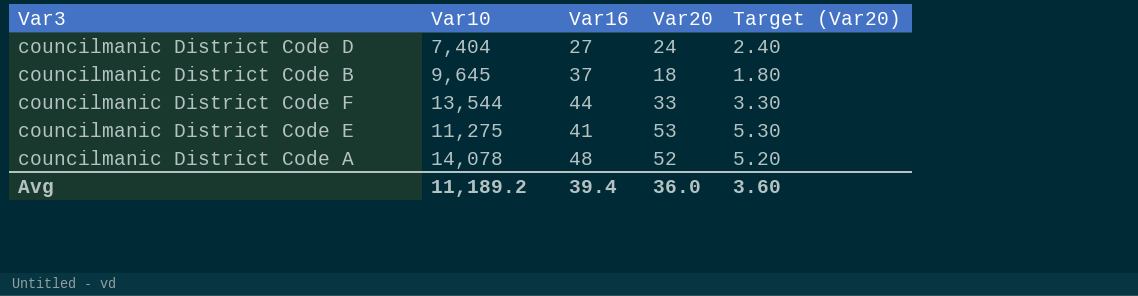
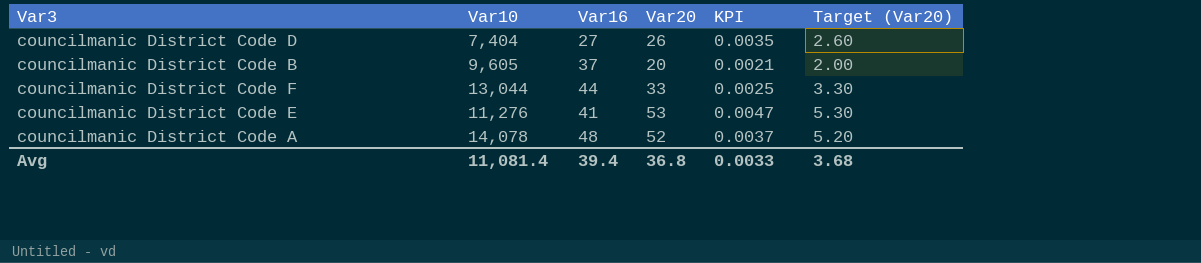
column KPI | formula: none -> [Var20] / [Var10]
councilmanic District Code D | Var20: 24 -> 26
councilmanic District Code D | Target (Var20): 2.40 -> 2.60
councilmanic District Code B | Var10: 9,645 -> 9,605
councilmanic District Code B | Var20: 18 -> 20
councilmanic District Code B | Target (Var20): 1.80 -> 2.00
councilmanic District Code F | Var10: 13,544 -> 13,044
councilmanic District Code E | Var10: 11,275 -> 11,276
Avg | Var10: 11,189.2 -> 11,081.4
Avg | Var20: 36.0 -> 36.8
Avg | Target (Var20): 3.60 -> 3.68

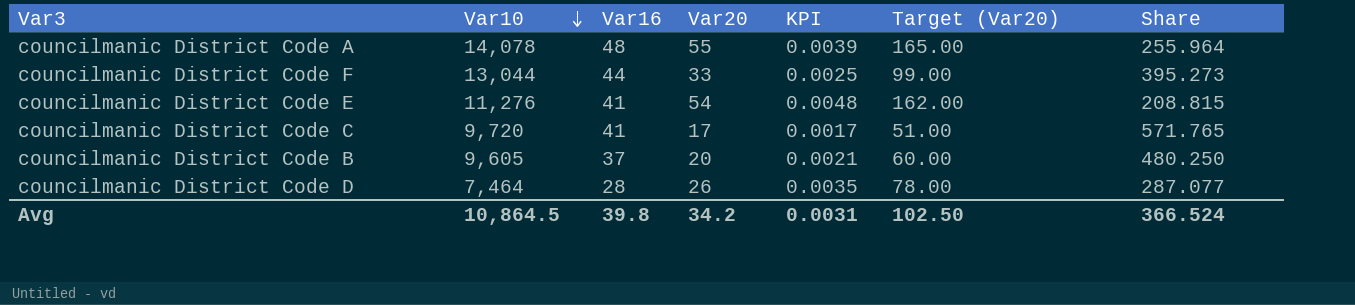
row order: none -> Var10 descending
column Target (Var20) | formula: [Var20] * 0.1 -> [Var20] * 3
column Share | formula: none -> [Var10] / [Var20]
councilmanic District Code A | Var20: 52 -> 55
councilmanic District Code A | KPI: 0.0037 -> 0.0039
councilmanic District Code E | Var20: 53 -> 54
councilmanic District Code E | KPI: 0.0047 -> 0.0048
row councilmanic District Code C: none -> 9,720 | 41 | 17 | 0.0017 | 51.00 | 571.765
councilmanic District Code D | Var10: 7,404 -> 7,464
councilmanic District Code D | Var16: 27 -> 28
Avg | Var10: 11,081.4 -> 10,864.5
Avg | Var16: 39.4 -> 39.8
Avg | Var20: 36.8 -> 34.2
Avg | KPI: 0.0033 -> 0.0031
Avg | Target (Var20): 3.68 -> 102.50

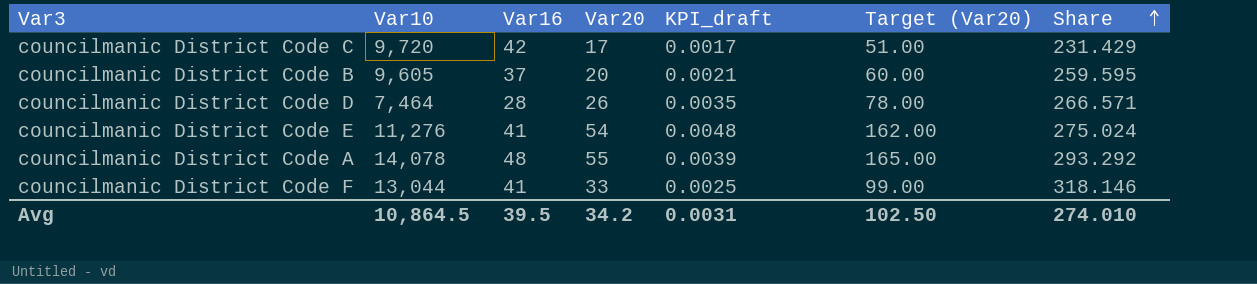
row order: Var10 descending -> Share ascending
column name: KPI -> KPI_draft
column Share | formula: [Var10] / [Var20] -> [Var10] / [Var16]
councilmanic District Code C | Var16: 41 -> 42
councilmanic District Code F | Var16: 44 -> 41
Avg | Var16: 39.8 -> 39.5
Avg | Share: 366.524 -> 274.010

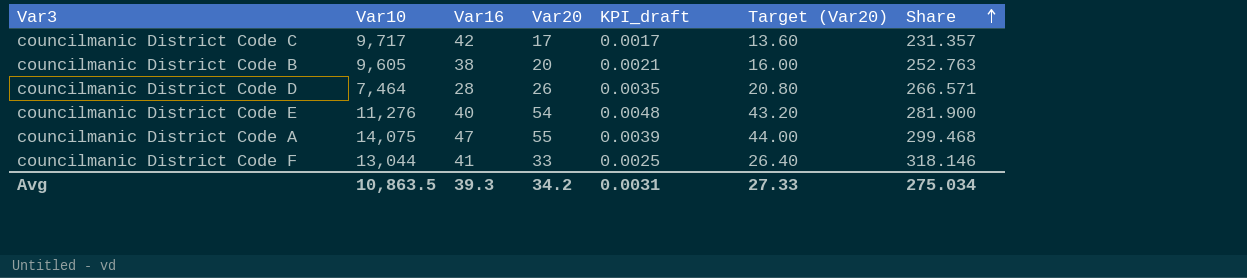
column Target (Var20) | formula: [Var20] * 3 -> [Var20] * 0.8
councilmanic District Code C | Var10: 9,720 -> 9,717
councilmanic District Code C | Share: 231.429 -> 231.357
councilmanic District Code B | Var16: 37 -> 38
councilmanic District Code B | Share: 259.595 -> 252.763
councilmanic District Code E | Var16: 41 -> 40
councilmanic District Code E | Share: 275.024 -> 281.900
councilmanic District Code A | Var10: 14,078 -> 14,075
councilmanic District Code A | Var16: 48 -> 47
councilmanic District Code A | Share: 293.292 -> 299.468
Avg | Var10: 10,864.5 -> 10,863.5
Avg | Var16: 39.5 -> 39.3
Avg | Target (Var20): 102.50 -> 27.33
Avg | Share: 274.010 -> 275.034

